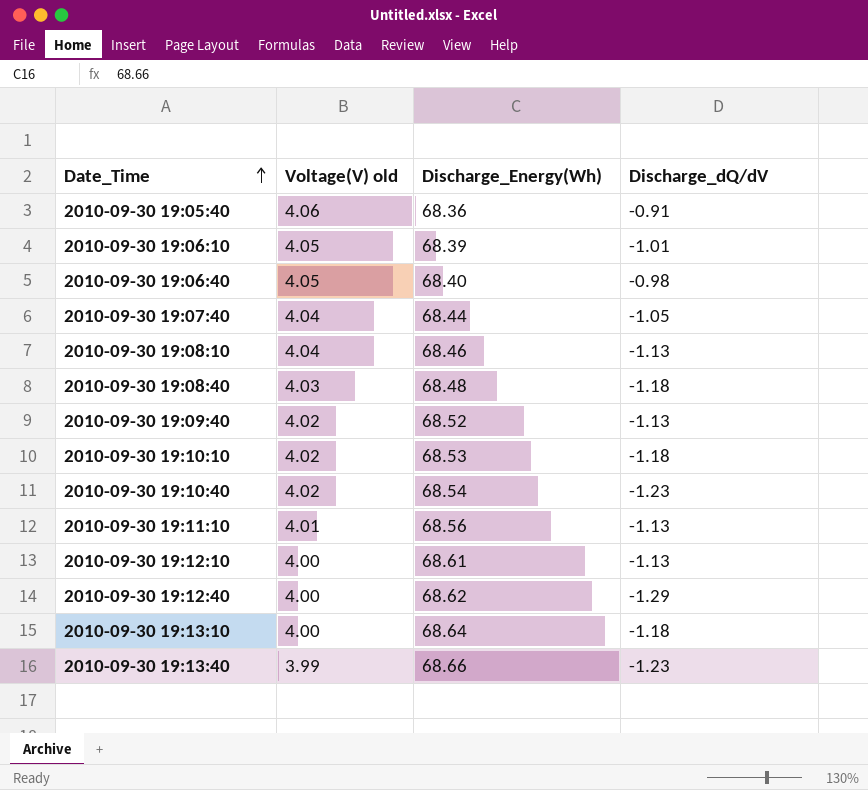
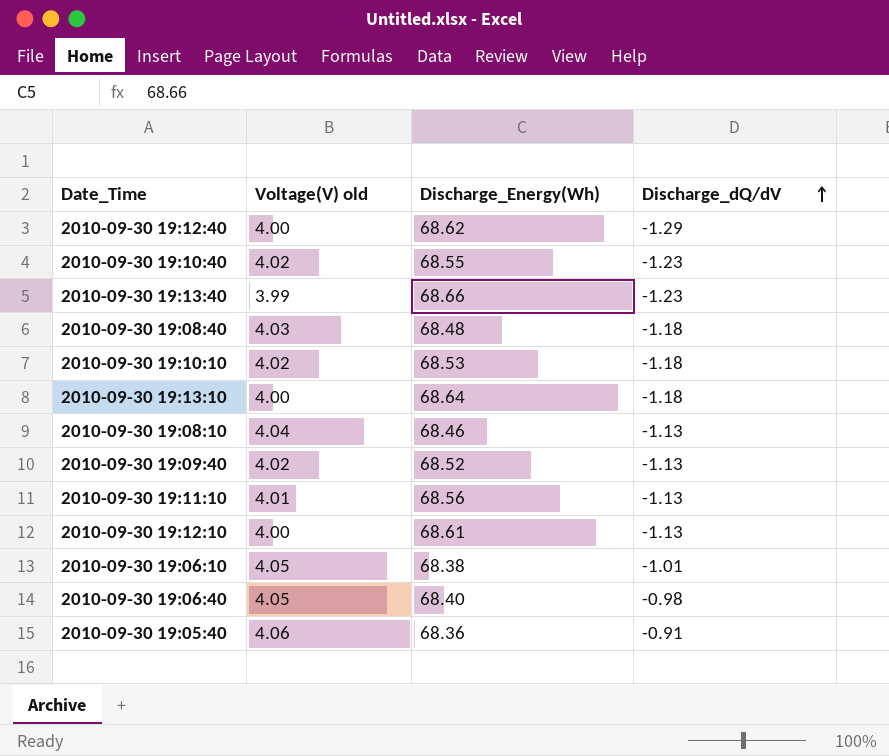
row order: Date_Time ascending -> Discharge_dQ/dV ascending
row 2010-09-30 19:07:40: 4.04 | 68.44 | -1.05 -> none
2010-09-30 19:10:40 | Discharge_Energy(Wh): 68.54 -> 68.55
2010-09-30 19:06:10 | Discharge_Energy(Wh): 68.39 -> 68.38

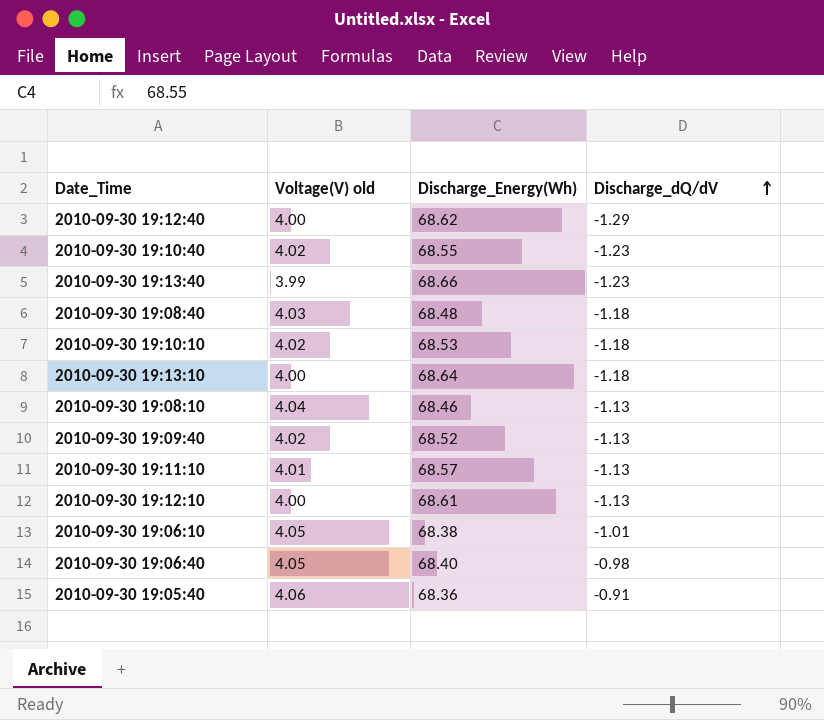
2010-09-30 19:11:10 | Discharge_Energy(Wh): 68.56 -> 68.57

